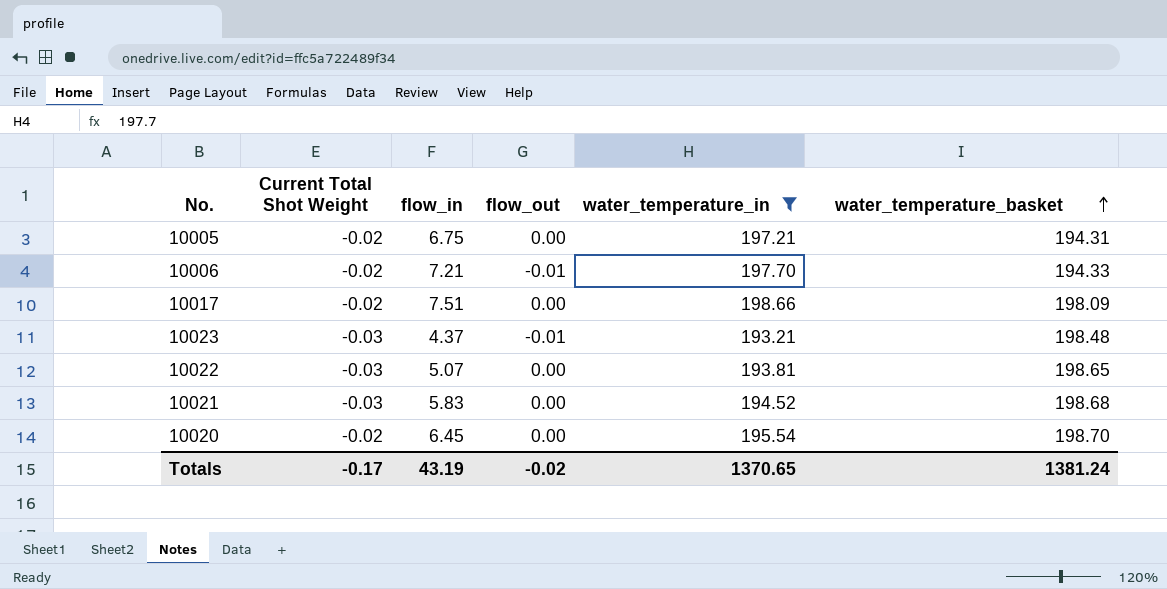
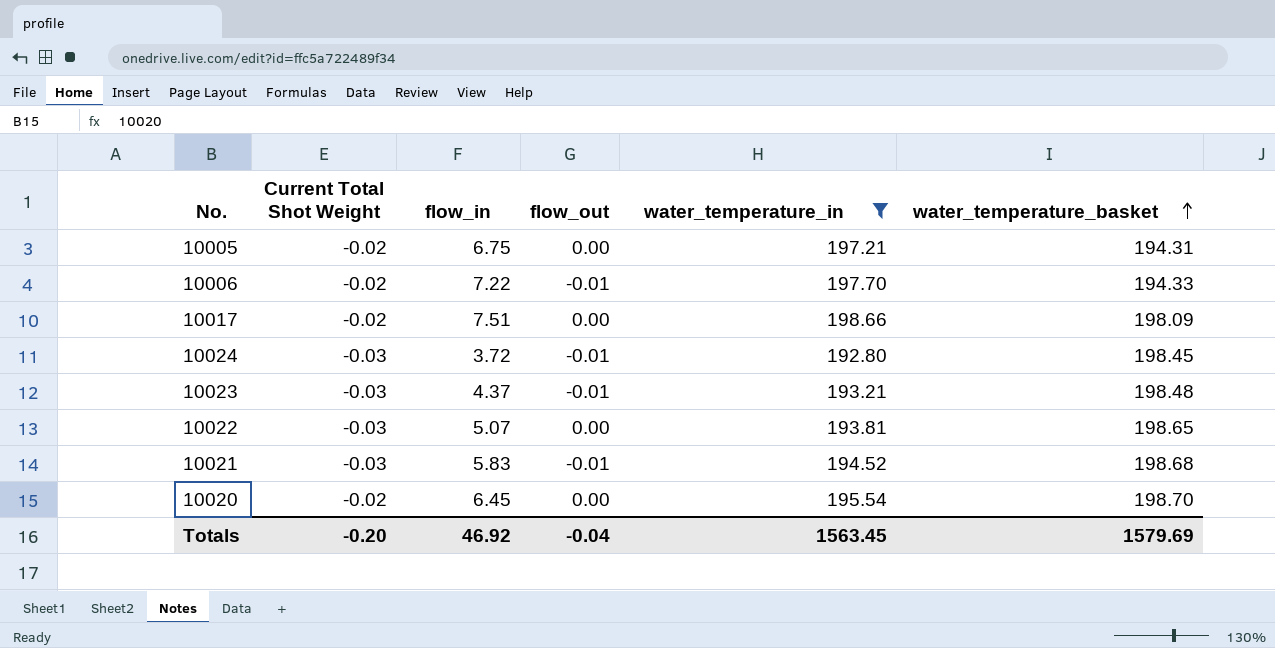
10006 | flow_in: 7.21 -> 7.22
row 10024: none -> -0.03 | 3.72 | -0.01 | 192.80 | 198.45
10021 | flow_out: 0.00 -> -0.01
Totals | Current Total Shot Weight: -0.17 -> -0.20
Totals | flow_in: 43.19 -> 46.92
Totals | flow_out: -0.02 -> -0.04
Totals | water_temperature_in: 1370.65 -> 1563.45
Totals | water_temperature_basket: 1381.24 -> 1579.69

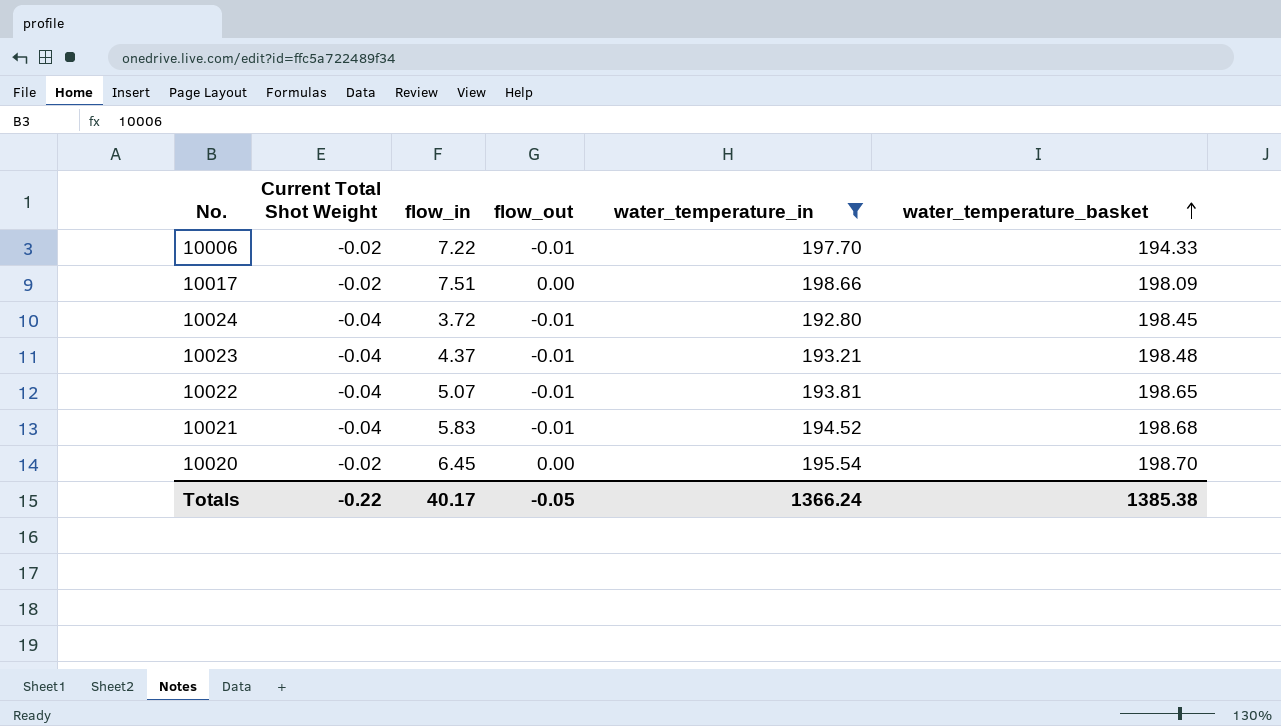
row 10005: -0.02 | 6.75 | 0.00 | 197.21 | 194.31 -> none
10024 | Current Total Shot Weight: -0.03 -> -0.04
10023 | Current Total Shot Weight: -0.03 -> -0.04
10022 | Current Total Shot Weight: -0.03 -> -0.04
10022 | flow_out: 0.00 -> -0.01
10021 | Current Total Shot Weight: -0.03 -> -0.04
Totals | Current Total Shot Weight: -0.20 -> -0.22
Totals | flow_in: 46.92 -> 40.17
Totals | flow_out: -0.04 -> -0.05
Totals | water_temperature_in: 1563.45 -> 1366.24
Totals | water_temperature_basket: 1579.69 -> 1385.38

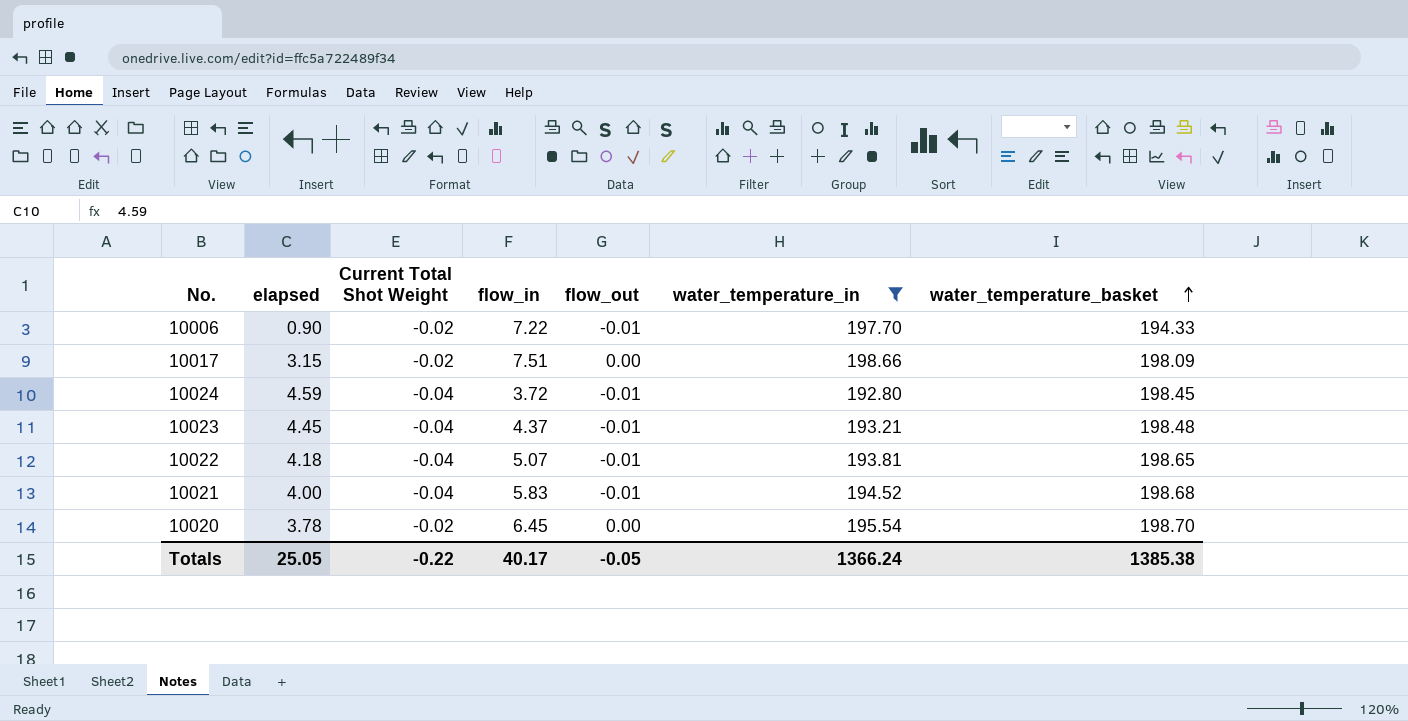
column elapsed | position: none -> 2

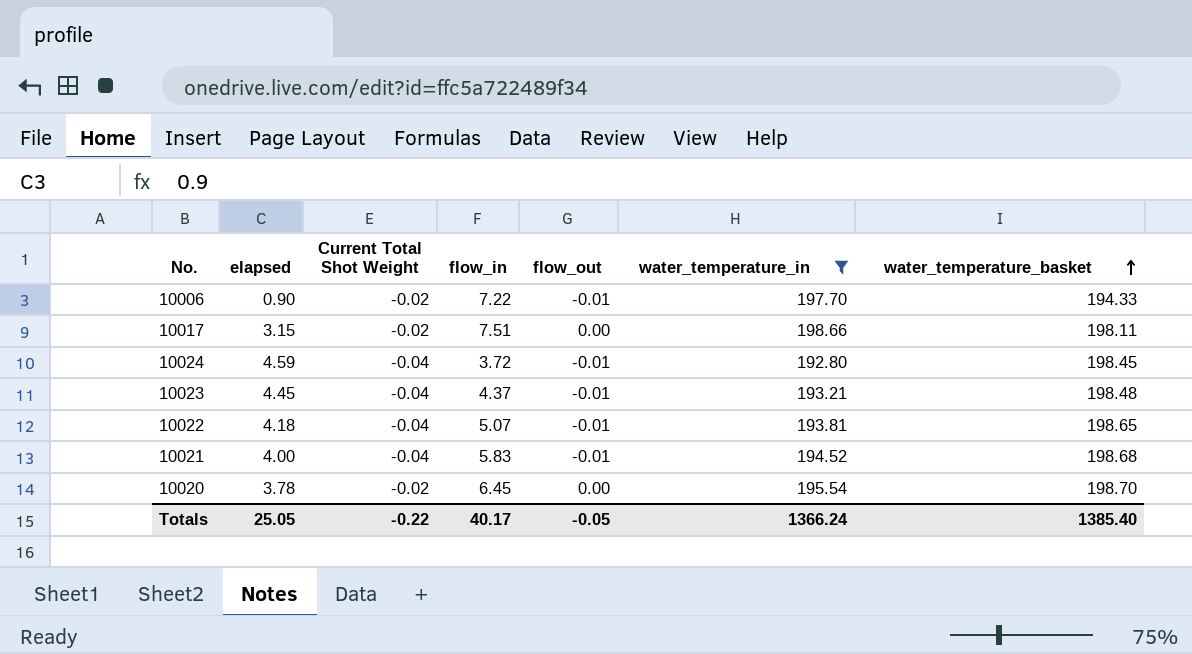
10017 | water_temperature_basket: 198.09 -> 198.11
Totals | water_temperature_basket: 1385.38 -> 1385.40

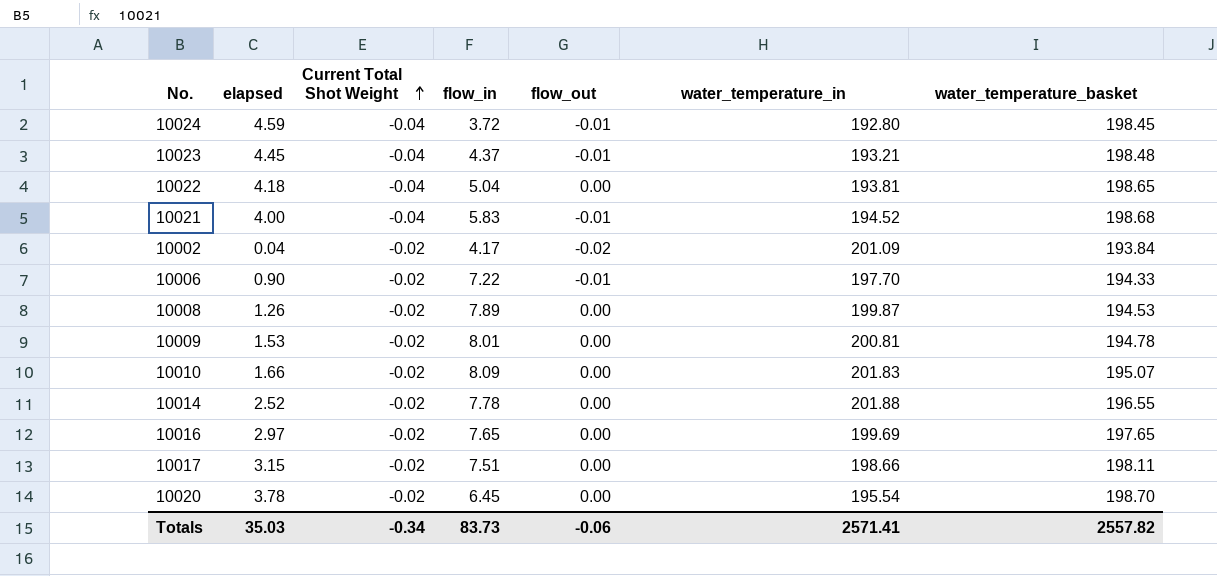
filter: water_temperature_in <= 198.66 -> none
row order: water_temperature_basket ascending -> Current Total Shot Weight ascending
10022 | flow_in: 5.07 -> 5.04
10022 | flow_out: -0.01 -> 0.00
Totals | elapsed: 25.05 -> 35.03
Totals | Current Total Shot Weight: -0.22 -> -0.34
Totals | flow_in: 40.17 -> 83.73
Totals | flow_out: -0.05 -> -0.06
Totals | water_temperature_in: 1366.24 -> 2571.41
Totals | water_temperature_basket: 1385.40 -> 2557.82

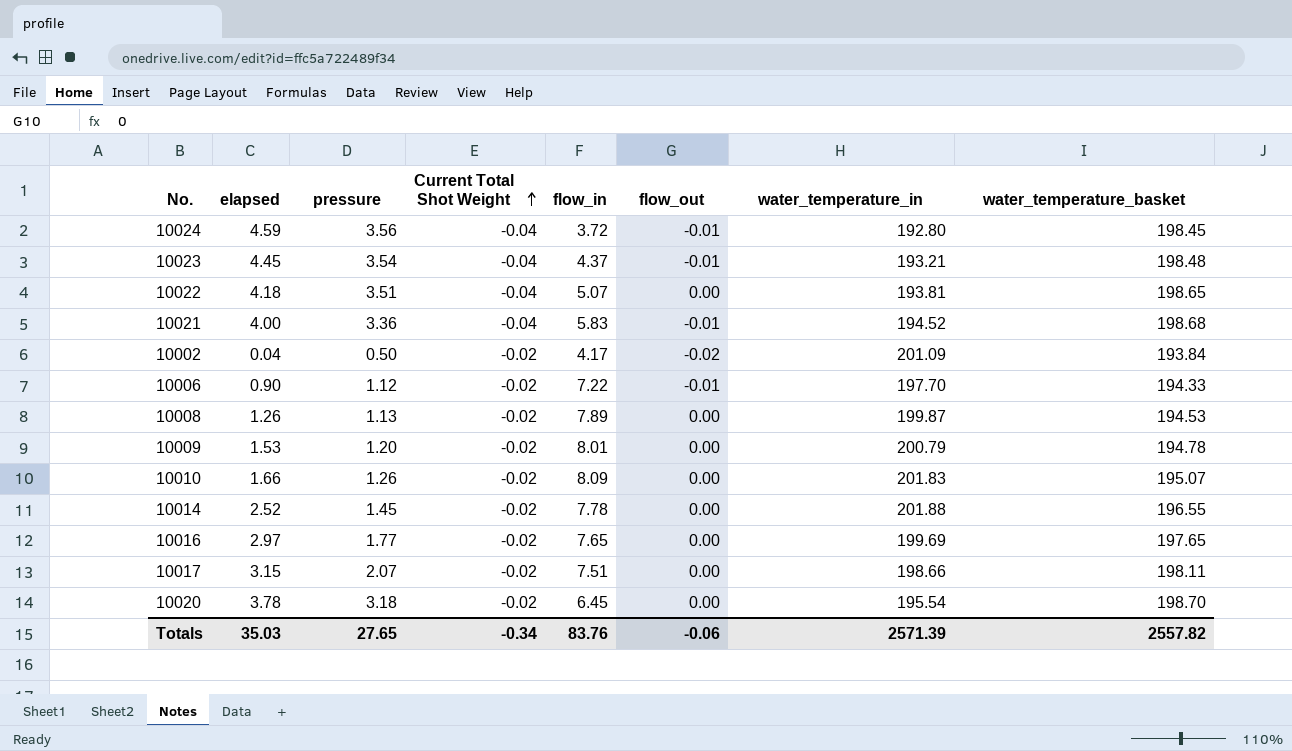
column pressure | position: none -> 3
10022 | flow_in: 5.04 -> 5.07
10009 | water_temperature_in: 200.81 -> 200.79
Totals | flow_in: 83.73 -> 83.76
Totals | water_temperature_in: 2571.41 -> 2571.39

